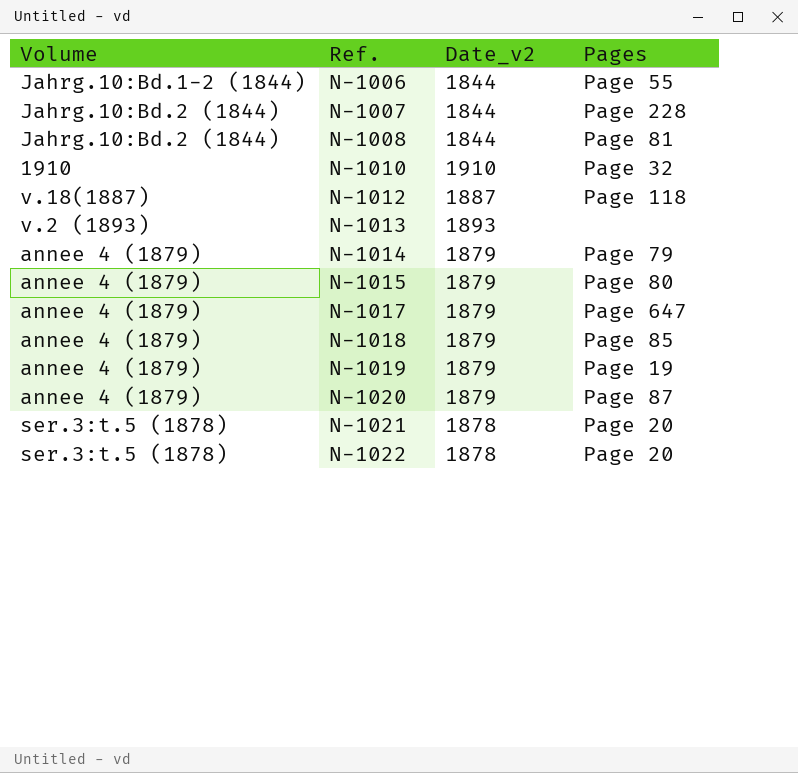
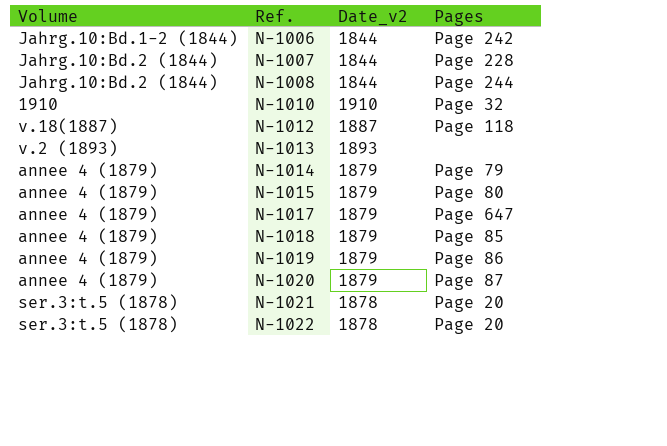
N-1006 | Pages: Page 55 -> Page 242
N-1008 | Pages: Page 81 -> Page 244
N-1019 | Pages: Page 19 -> Page 86

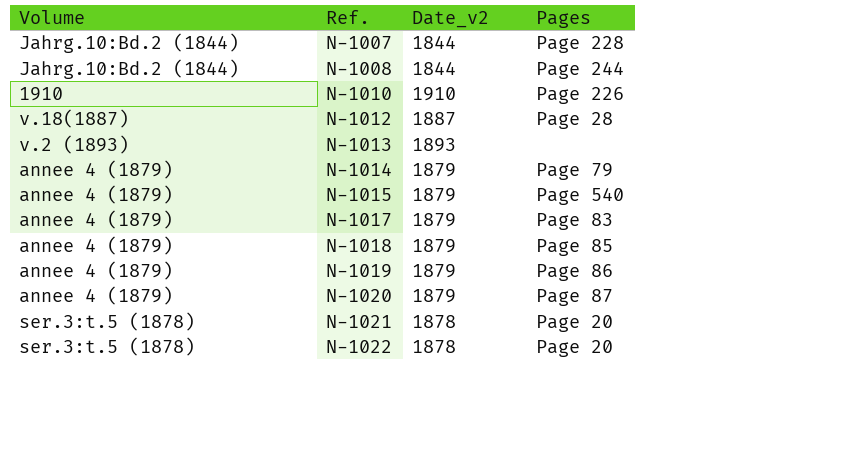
row N-1006: Jahrg.10:Bd.1-2 (1844) | 1844 | Page 242 -> none
N-1010 | Pages: Page 32 -> Page 226
N-1012 | Pages: Page 118 -> Page 28
N-1015 | Pages: Page 80 -> Page 540
N-1017 | Pages: Page 647 -> Page 83

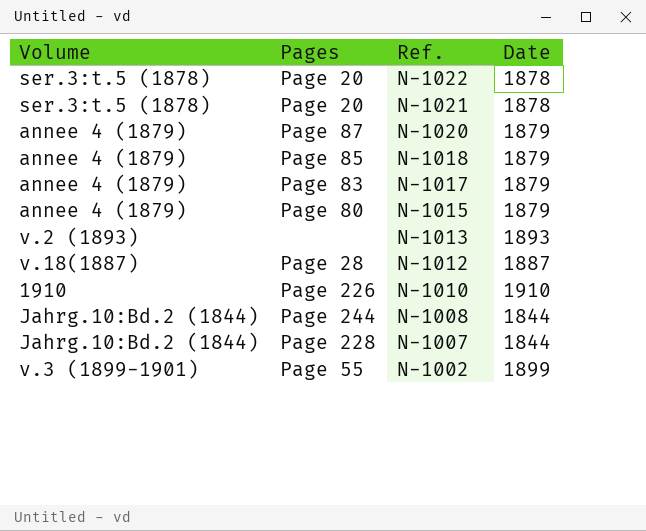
row order: Ref. ascending -> Ref. descending
column Pages | position: 4 -> 2
column name: Date_v2 -> Date
row N-1014: annee 4 (1879) | 1879 | Page 79 -> none
row N-1019: annee 4 (1879) | 1879 | Page 86 -> none
N-1015 | Pages: Page 540 -> Page 80
row N-1002: none -> v.3 (1899-1901) | Page 55 | 1899

